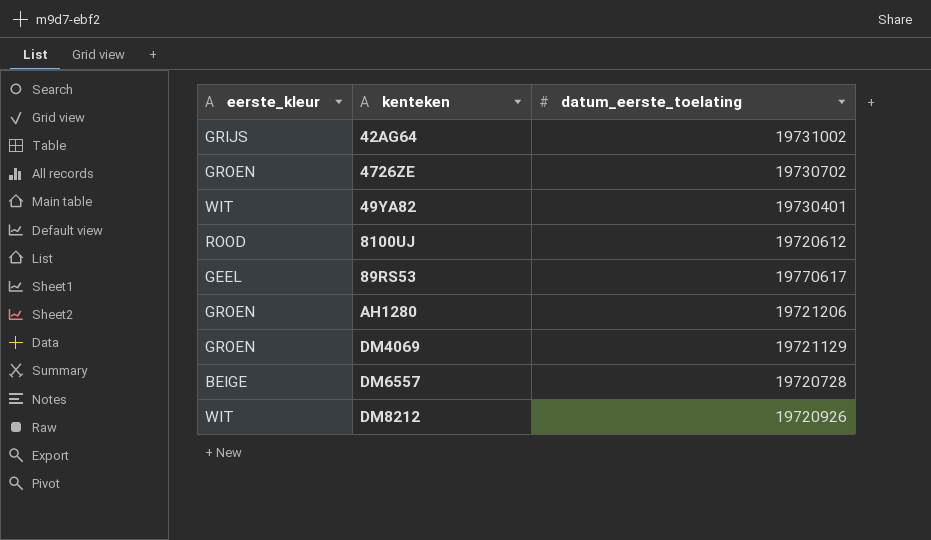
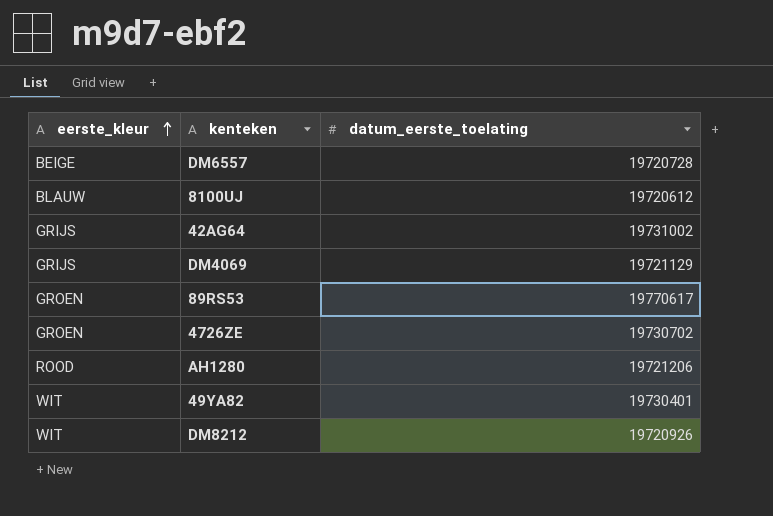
row order: none -> eerste_kleur ascending
8100UJ | eerste_kleur: ROOD -> BLAUW
DM4069 | eerste_kleur: GROEN -> GRIJS
89RS53 | eerste_kleur: GEEL -> GROEN
AH1280 | eerste_kleur: GROEN -> ROOD

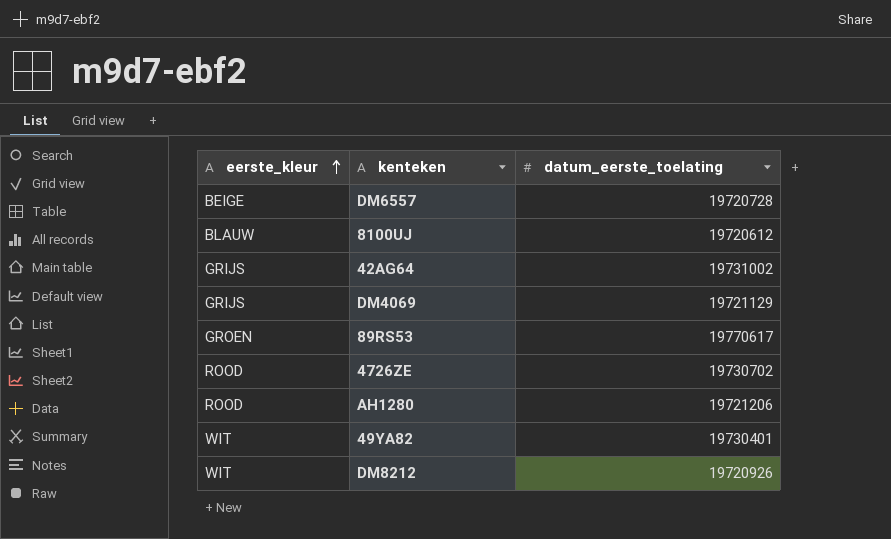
4726ZE | eerste_kleur: GROEN -> ROOD

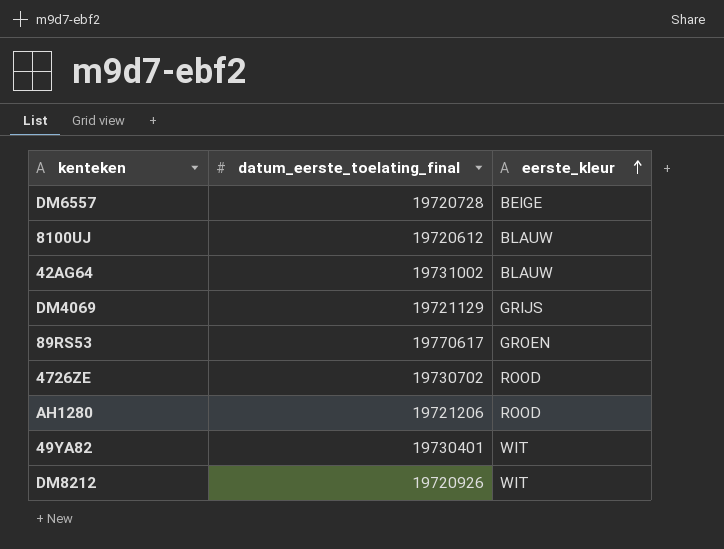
column name: datum_eerste_toelating -> datum_eerste_toelating_final
column eerste_kleur | position: 1 -> 3
42AG64 | eerste_kleur: GRIJS -> BLAUW

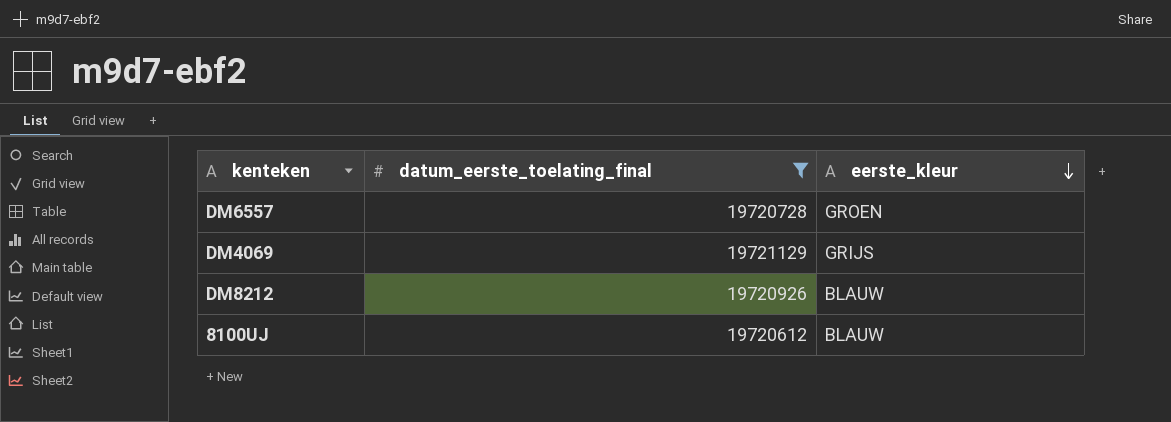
filter: none -> datum_eerste_toelating_final <= 19721129
row order: eerste_kleur ascending -> eerste_kleur descending
DM6557 | eerste_kleur: BEIGE -> GROEN
DM8212 | eerste_kleur: WIT -> BLAUW

